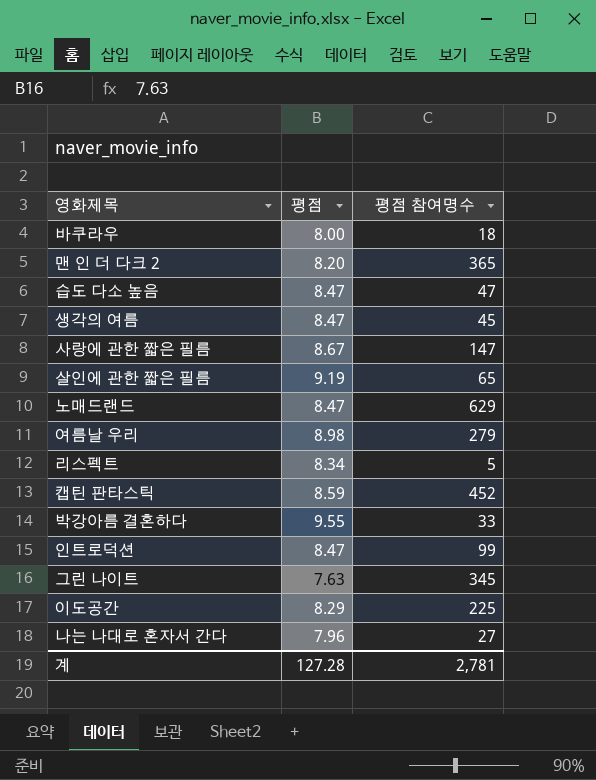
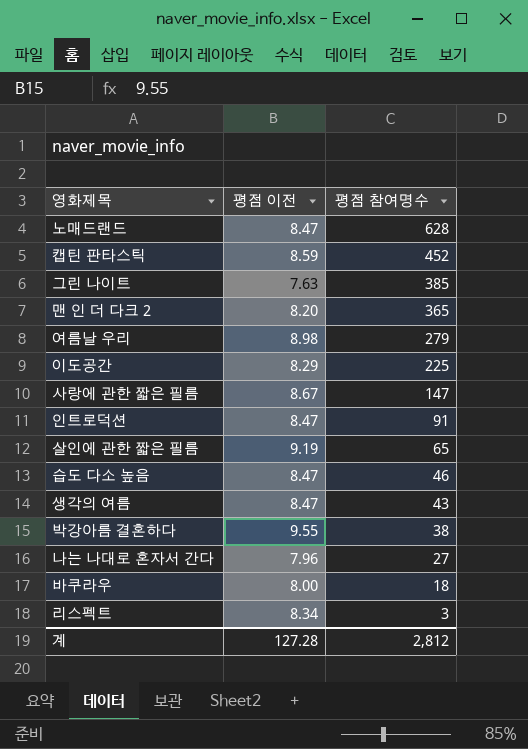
row order: none -> 평점 참여명수 descending
column name: 평점 -> 평점 이전
노매드랜드 | 평점 참여명수: 629 -> 628
그린 나이트 | 평점 참여명수: 345 -> 385
인트로덕션 | 평점 참여명수: 99 -> 91
습도 다소 높음 | 평점 참여명수: 47 -> 46
생각의 여름 | 평점 참여명수: 45 -> 43
박강아름 결혼하다 | 평점 참여명수: 33 -> 38
리스펙트 | 평점 참여명수: 5 -> 3
계 | 평점 참여명수: 2,781 -> 2,812

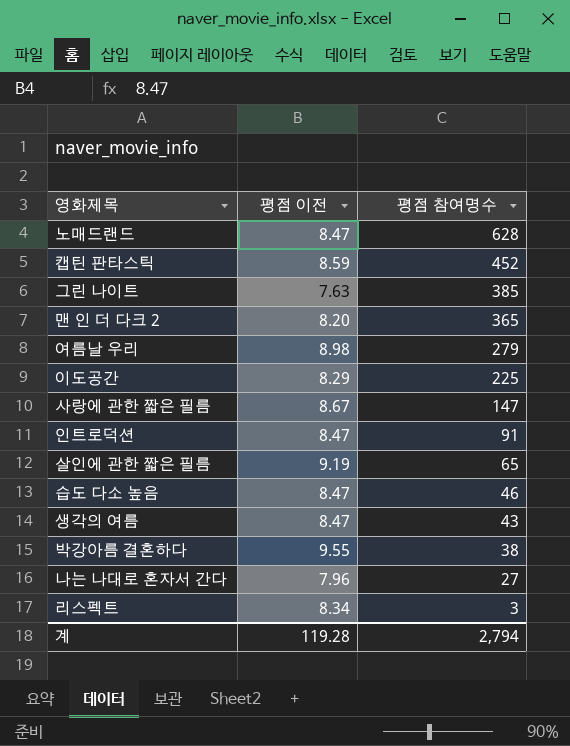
row 바쿠라우: 8.00 | 18 -> none
계 | 평점 이전: 127.28 -> 119.28
계 | 평점 참여명수: 2,812 -> 2,794

